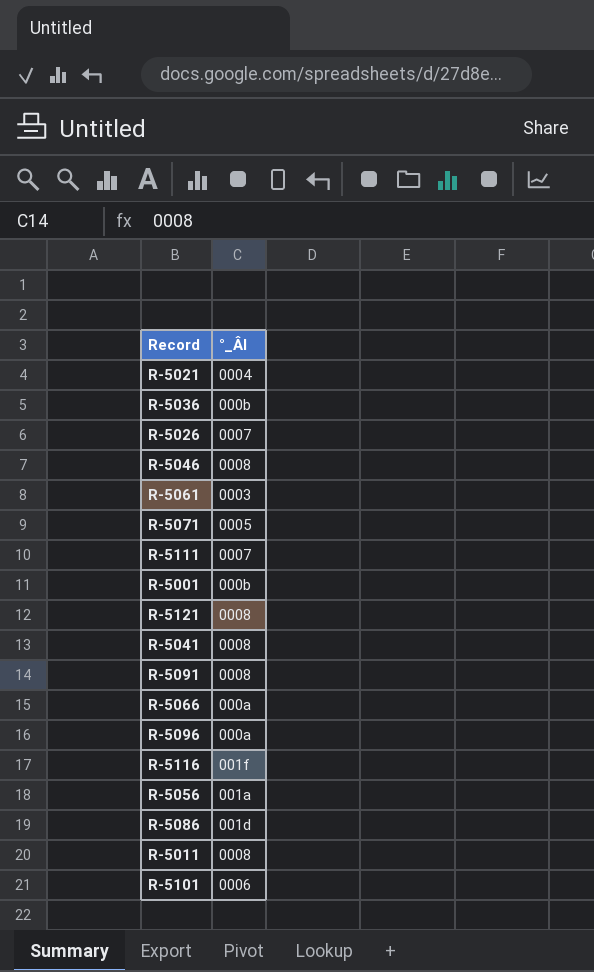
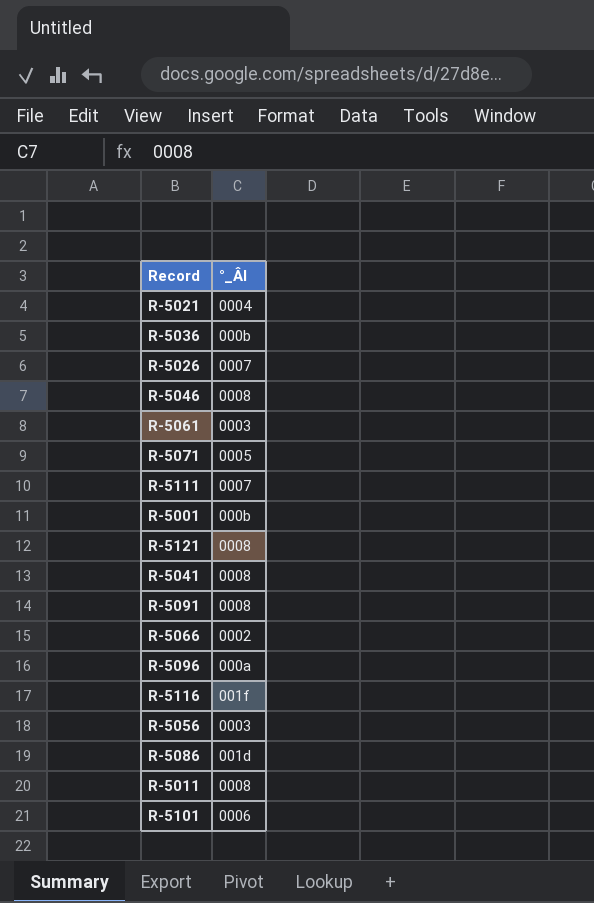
R-5066 | °_ÂI: 000a -> 0002
R-5056 | °_ÂI: 001a -> 0003

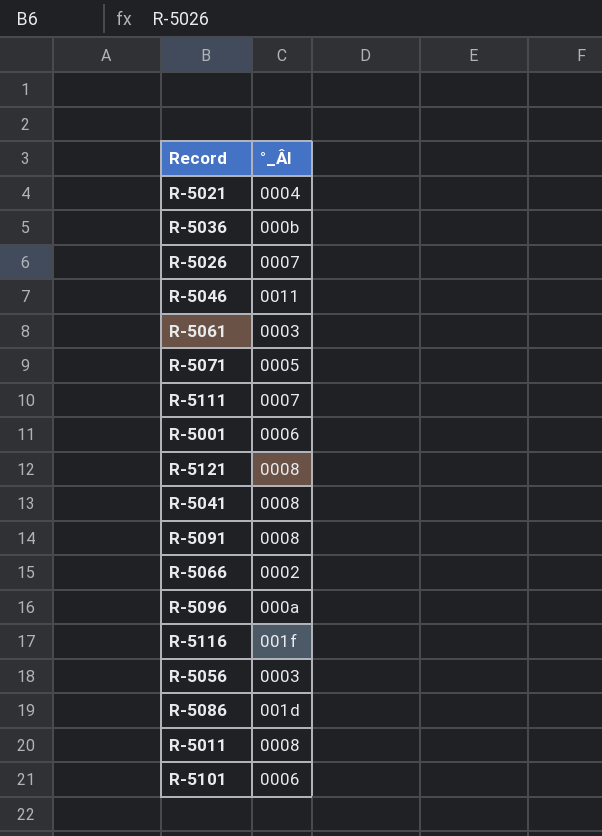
R-5046 | °_ÂI: 0008 -> 0011
R-5001 | °_ÂI: 000b -> 0006

